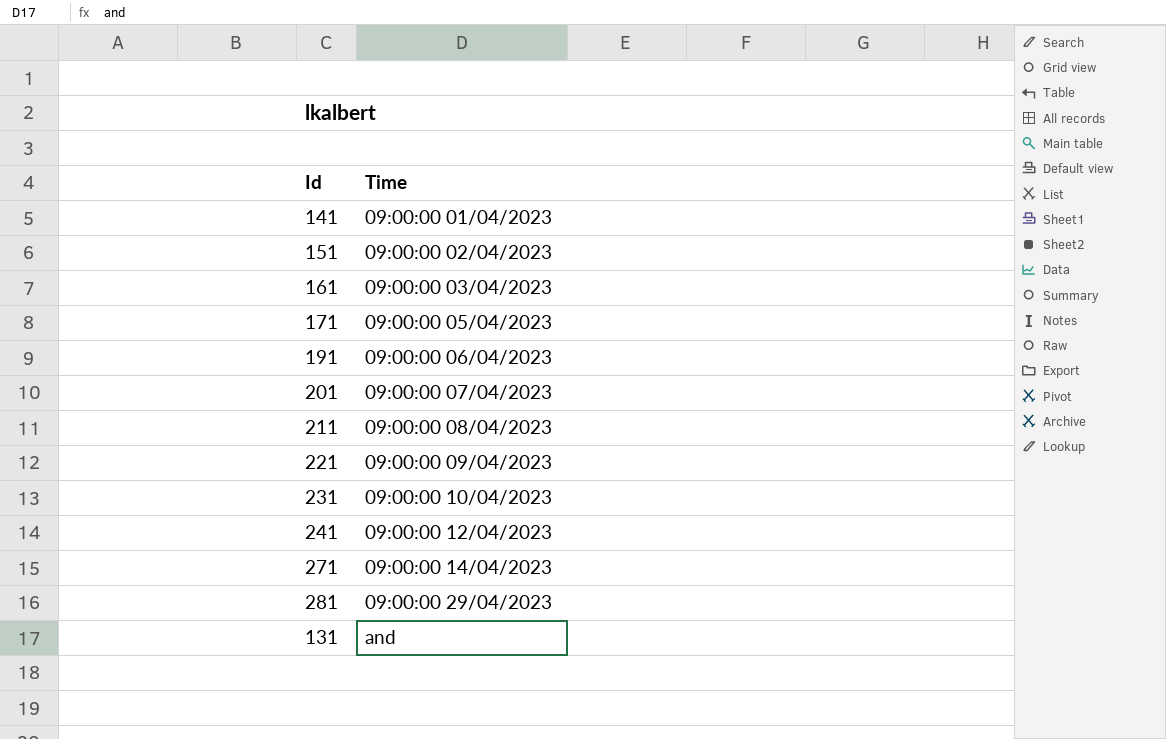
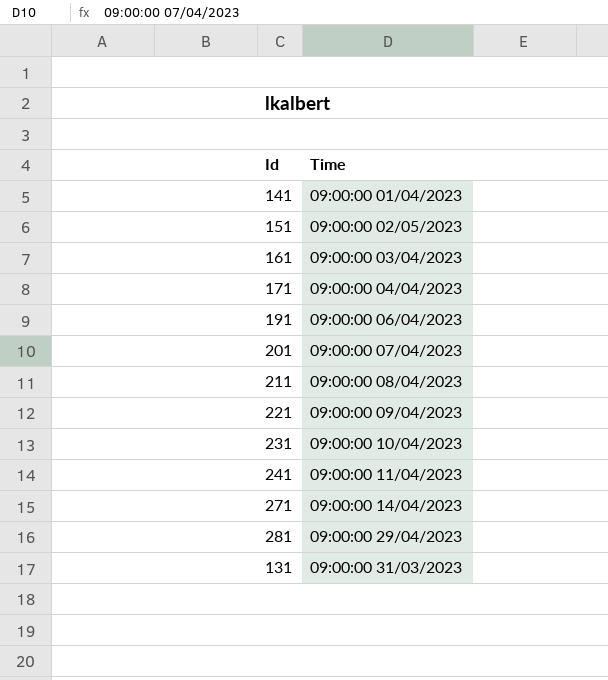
151 | Time: 09:00:00 02/04/2023 -> 09:00:00 02/05/2023
171 | Time: 09:00:00 05/04/2023 -> 09:00:00 04/04/2023
241 | Time: 09:00:00 12/04/2023 -> 09:00:00 11/04/2023
131 | Time: and -> 09:00:00 31/03/2023

